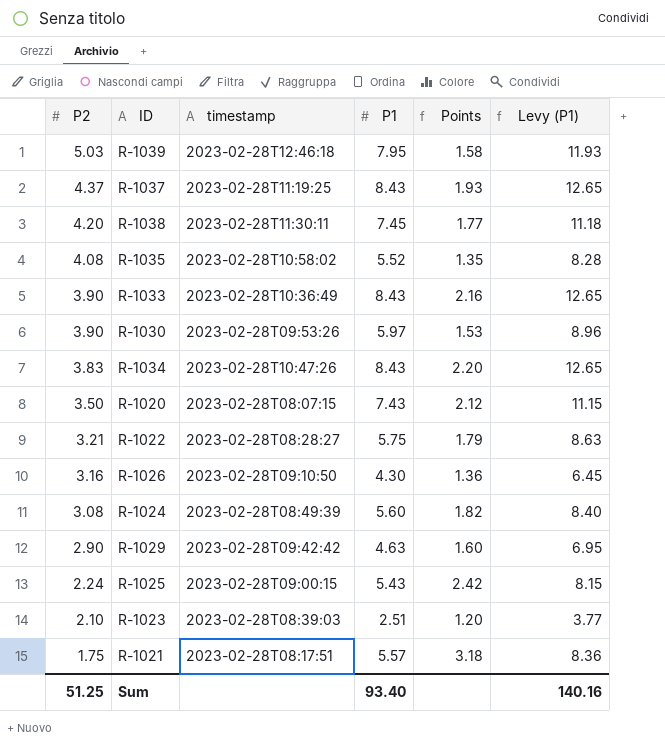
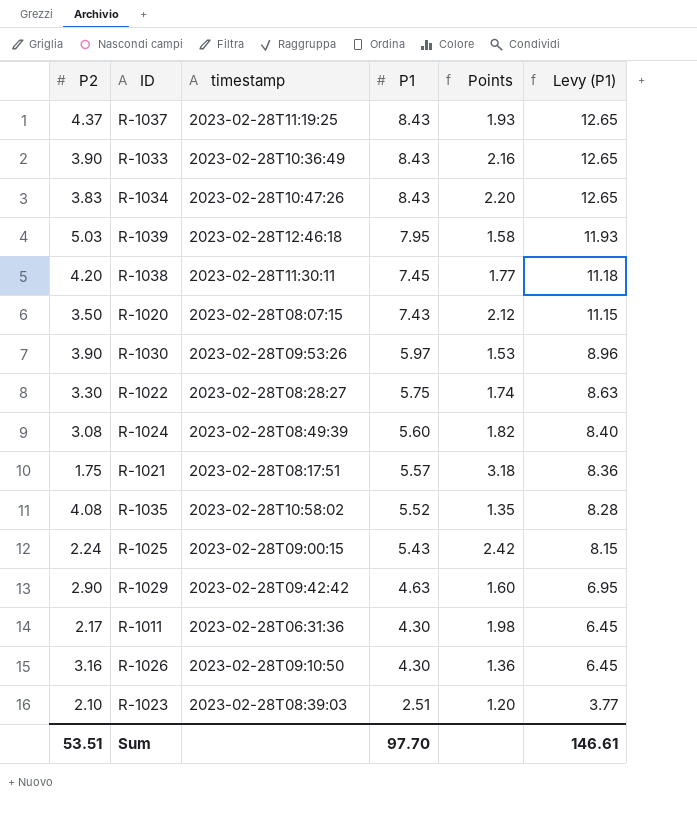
row order: P2 descending -> P1 descending
R-1022 | P2: 3.21 -> 3.30
R-1022 | Points: 1.79 -> 1.74
row R-1011: none -> 2.17 | 2023-02-28T06:31:36 | 4.30 | 1.98 | 6.45
Sum | P2: 51.25 -> 53.51
Sum | P1: 93.40 -> 97.70
Sum | Levy (P1): 140.16 -> 146.61

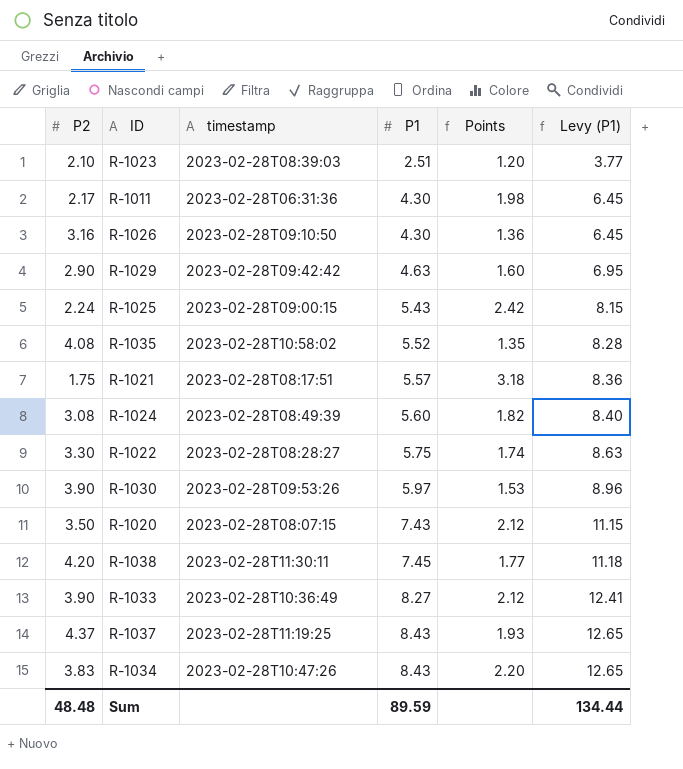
row order: P1 descending -> P1 ascending
row R-1039: 5.03 | 2023-02-28T12:46:18 | 7.95 | 1.58 | 11.93 -> none
R-1033 | P1: 8.43 -> 8.27
R-1033 | Points: 2.16 -> 2.12
R-1033 | Levy (P1): 12.65 -> 12.41
Sum | P2: 53.51 -> 48.48
Sum | P1: 97.70 -> 89.59
Sum | Levy (P1): 146.61 -> 134.44

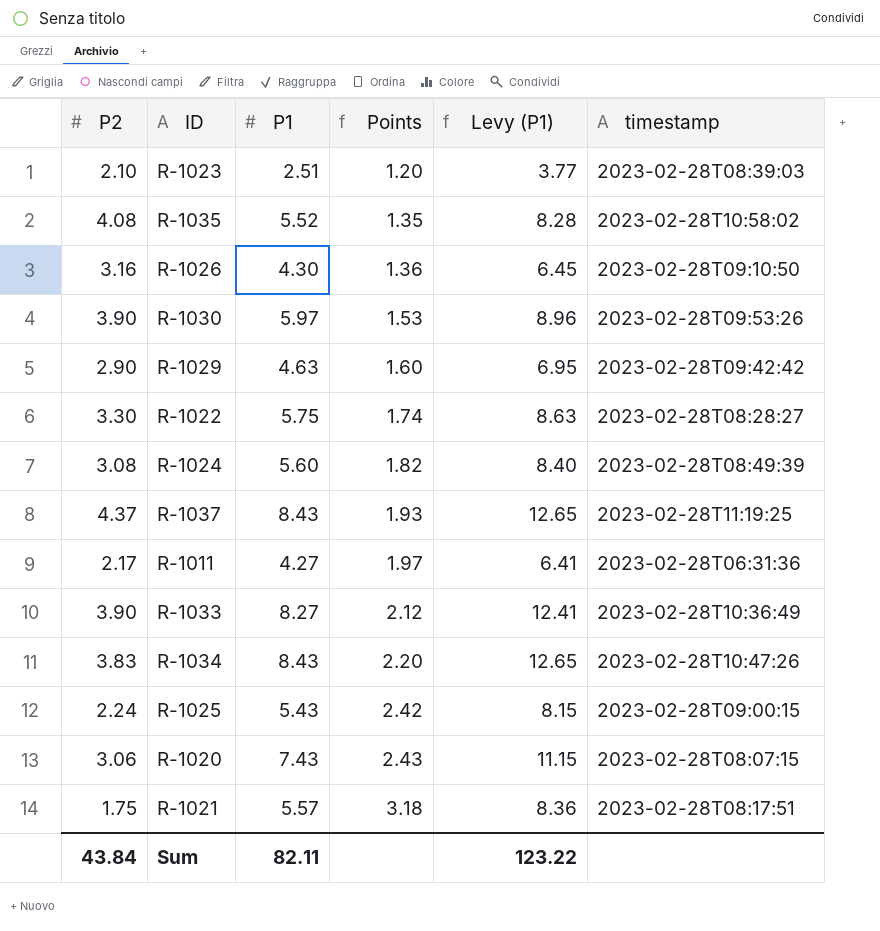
row order: P1 ascending -> Points ascending
column timestamp | position: 3 -> 6
row R-1038: 4.20 | 2023-02-28T11:30:11 | 7.45 | 1.77 | 11.18 -> none
R-1011 | P1: 4.30 -> 4.27
R-1011 | Points: 1.98 -> 1.97
R-1011 | Levy (P1): 6.45 -> 6.41
R-1020 | P2: 3.50 -> 3.06
R-1020 | Points: 2.12 -> 2.43
Sum | P2: 48.48 -> 43.84
Sum | P1: 89.59 -> 82.11
Sum | Levy (P1): 134.44 -> 123.22

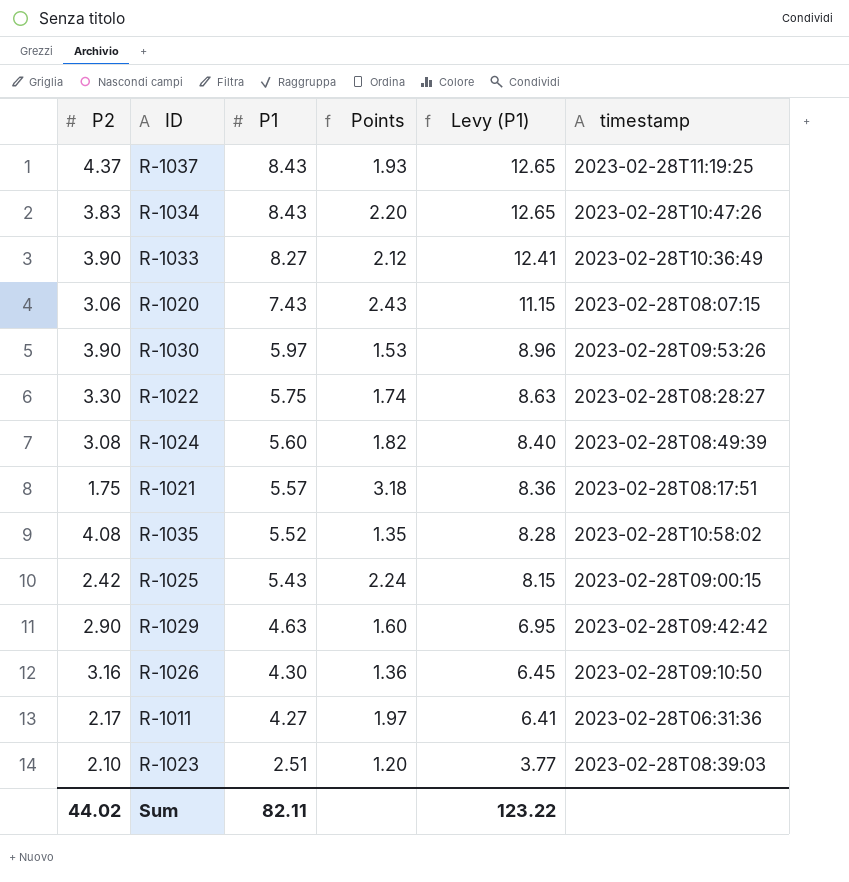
row order: Points ascending -> P1 descending
R-1025 | P2: 2.24 -> 2.42
R-1025 | Points: 2.42 -> 2.24
Sum | P2: 43.84 -> 44.02

